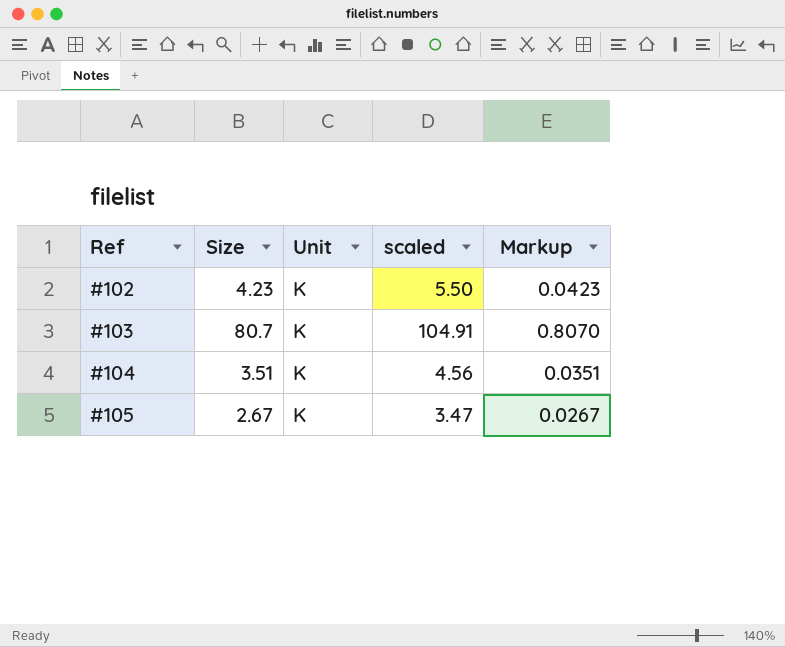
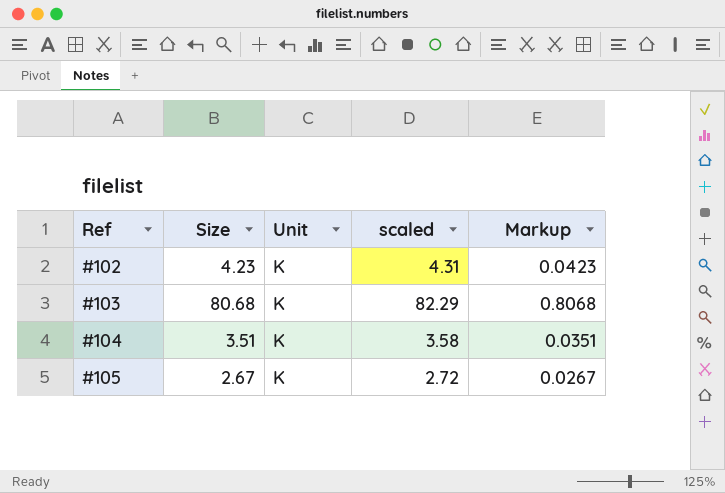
column scaled | formula: [Size] * 1.3 -> [Size] * 1.02
#103 | Size: 80.7 -> 80.68
#103 | Markup: 0.8070 -> 0.8068

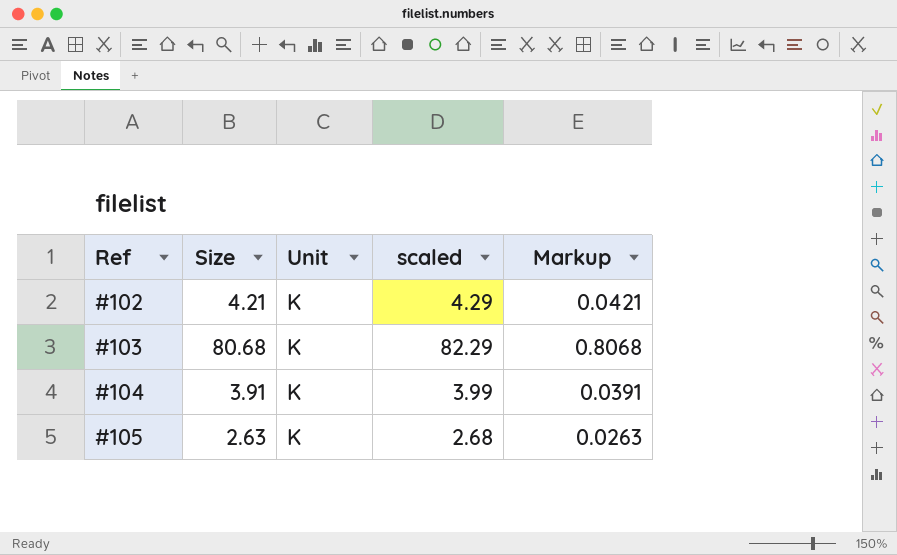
#102 | Size: 4.23 -> 4.21
#102 | scaled: 4.31 -> 4.29
#102 | Markup: 0.0423 -> 0.0421
#104 | Size: 3.51 -> 3.91
#104 | scaled: 3.58 -> 3.99
#104 | Markup: 0.0351 -> 0.0391
#105 | Size: 2.67 -> 2.63
#105 | scaled: 2.72 -> 2.68
#105 | Markup: 0.0267 -> 0.0263

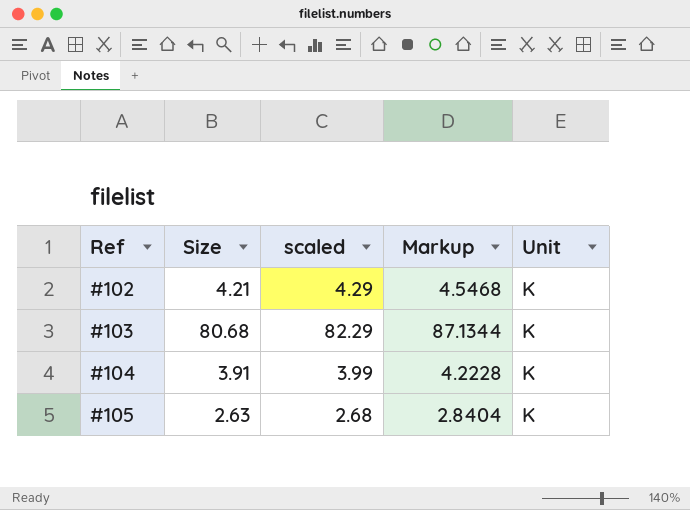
column Markup | formula: [Size] * 0.01 -> [Size] * 1.08
column Unit | position: 3 -> 5

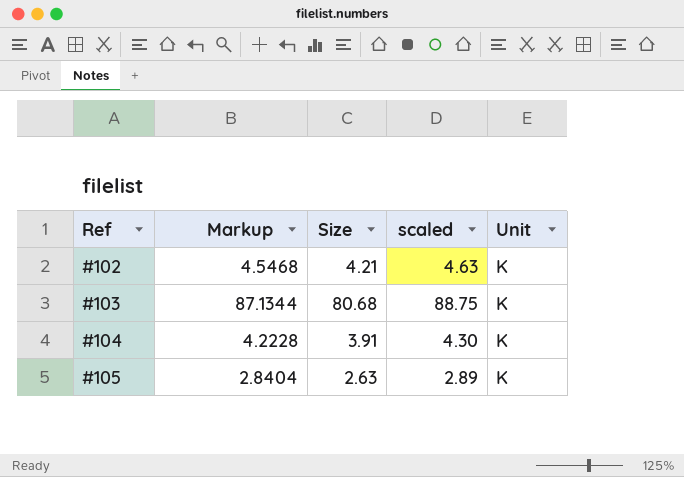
column Markup | position: 4 -> 2
column scaled | formula: [Size] * 1.02 -> [Size] * 1.1

